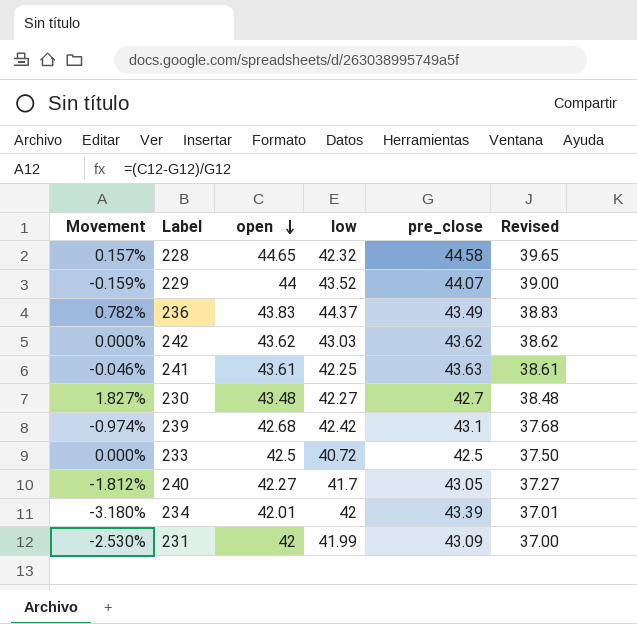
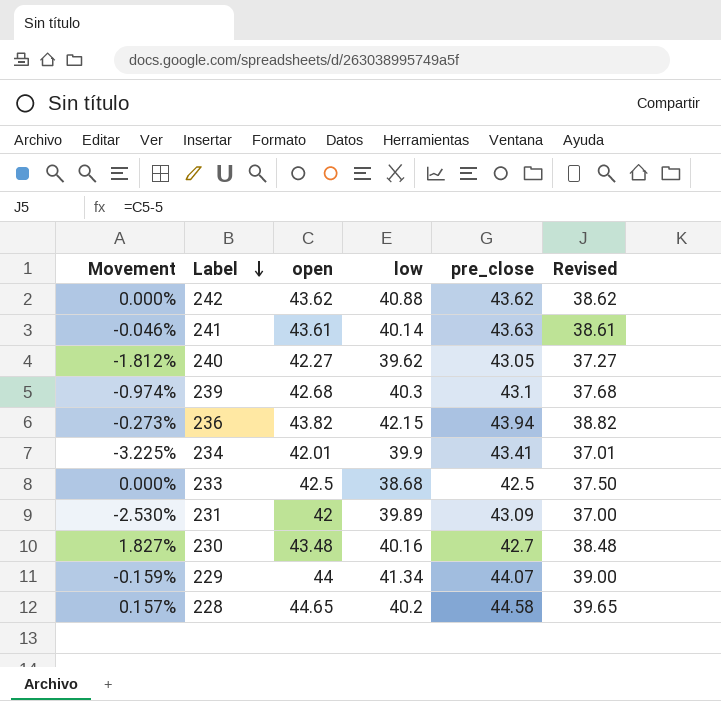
row order: open descending -> Label descending
242 | low: 43.03 -> 40.88
241 | low: 42.25 -> 40.14
240 | low: 41.7 -> 39.62
239 | low: 42.42 -> 40.3
236 | Movement: 0.782% -> -0.273%
236 | open: 43.83 -> 43.82
236 | low: 44.37 -> 42.15
236 | pre_close: 43.49 -> 43.94
236 | Revised: 38.83 -> 38.82
234 | Movement: -3.180% -> -3.225%
234 | low: 42 -> 39.9
234 | pre_close: 43.39 -> 43.41
233 | low: 40.72 -> 38.68
231 | low: 41.99 -> 39.89
230 | low: 42.27 -> 40.16
229 | low: 43.52 -> 41.34
228 | low: 42.32 -> 40.2

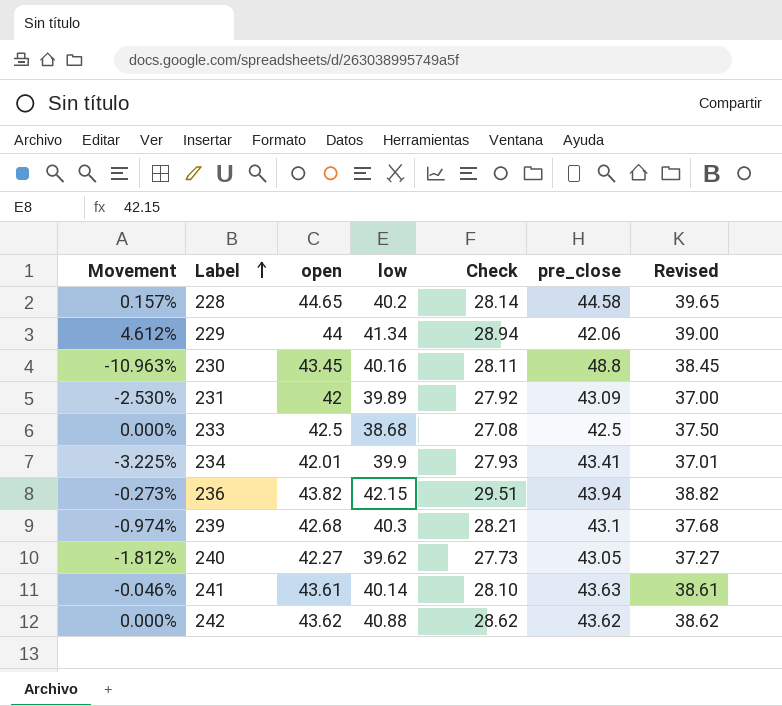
row order: Label descending -> Label ascending
column Check | formula: none -> [low] * 0.7
229 | Movement: -0.159% -> 4.612%
229 | pre_close: 44.07 -> 42.06
230 | Movement: 1.827% -> -10.963%
230 | open: 43.48 -> 43.45
230 | pre_close: 42.7 -> 48.8
230 | Revised: 38.48 -> 38.45

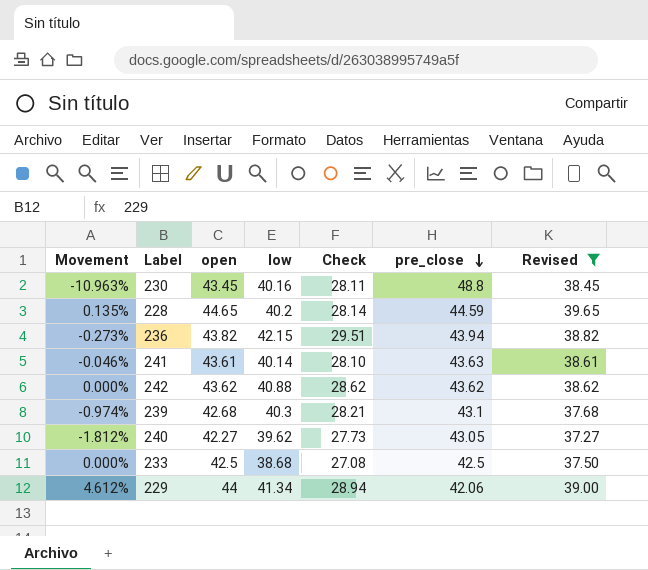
filter: none -> Revised >= 37.27
row order: Label ascending -> pre_close descending
228 | Movement: 0.157% -> 0.135%
228 | pre_close: 44.58 -> 44.59

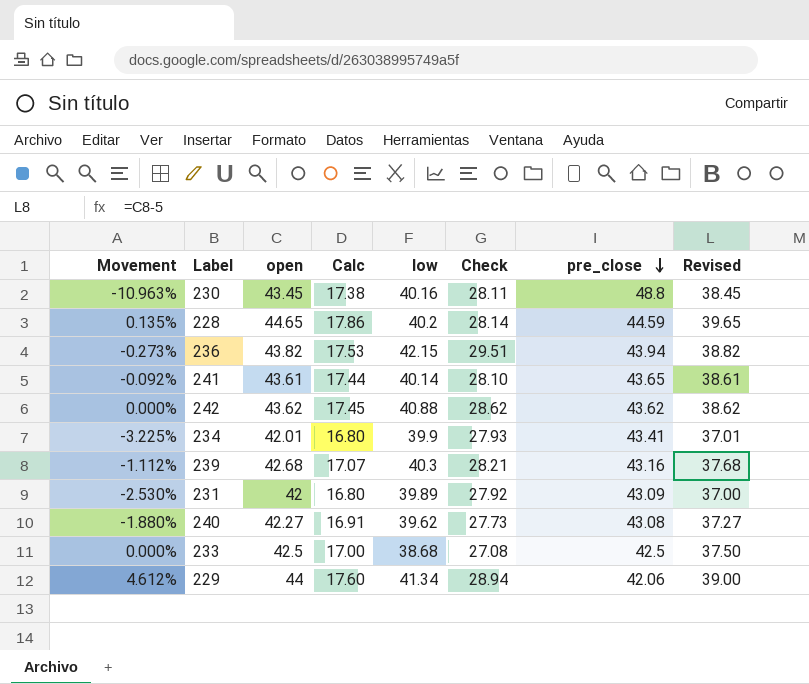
filter: Revised >= 37.27 -> none
column Calc | formula: none -> [open] * 0.4
241 | Movement: -0.046% -> -0.092%
241 | pre_close: 43.63 -> 43.65
239 | Movement: -0.974% -> -1.112%
239 | pre_close: 43.1 -> 43.16
240 | Movement: -1.812% -> -1.880%
240 | pre_close: 43.05 -> 43.08

